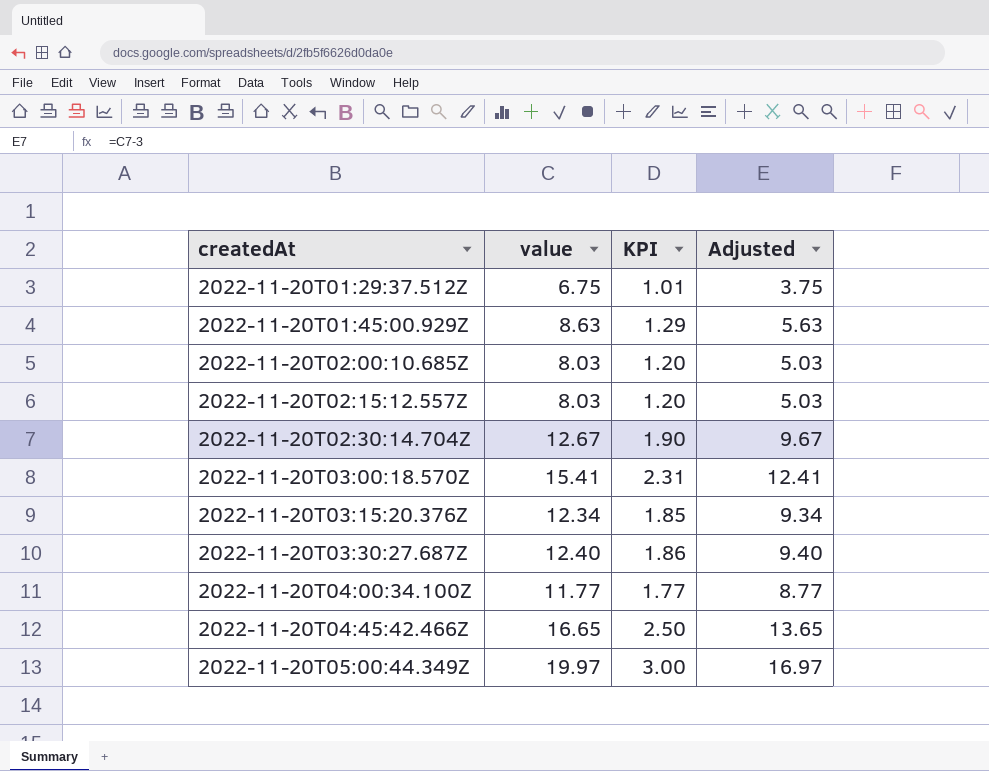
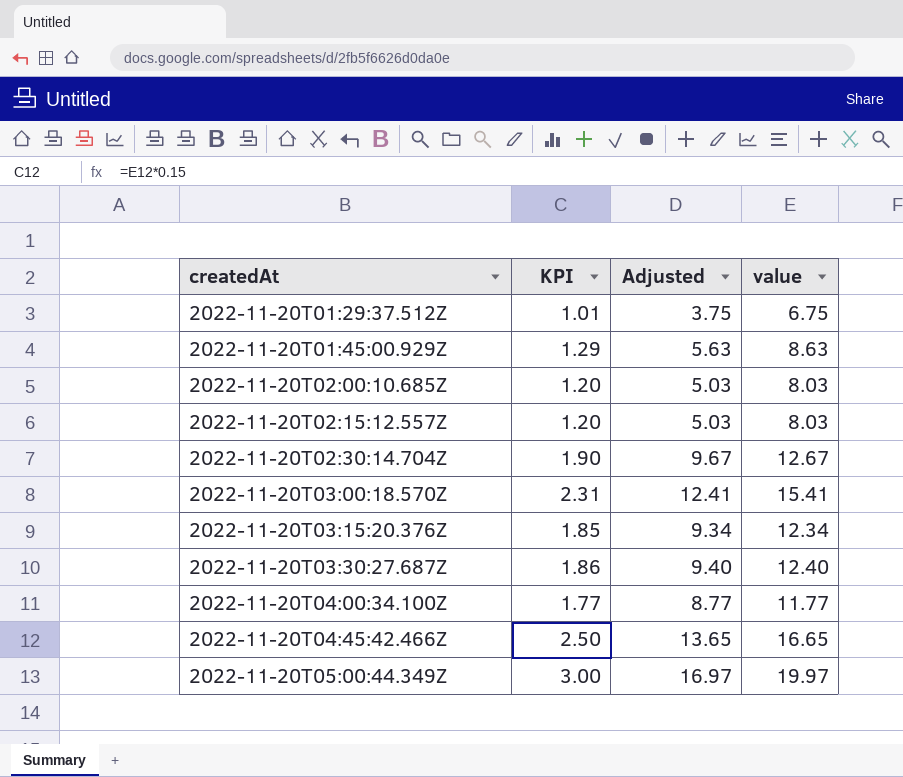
column value | position: 2 -> 4

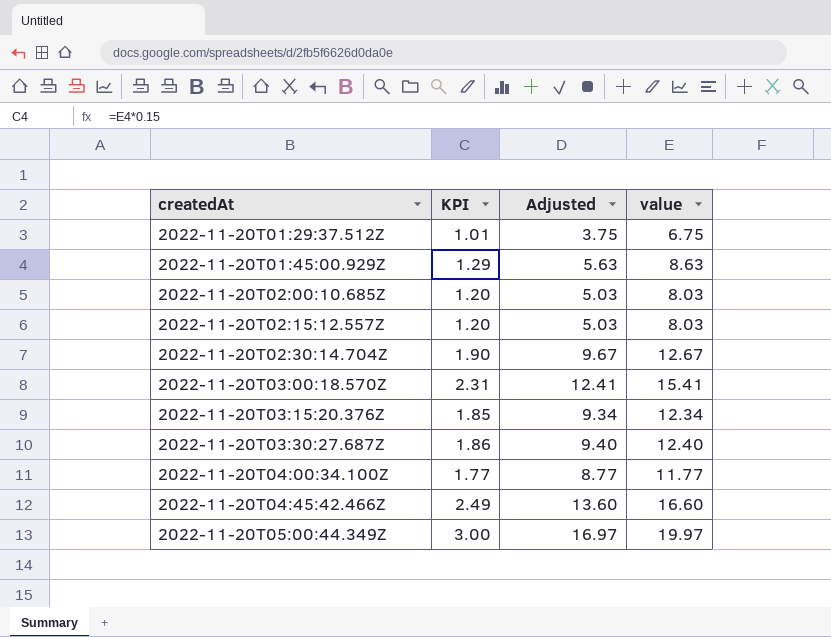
2022-11-20T04:45:42.466Z | KPI: 2.50 -> 2.49
2022-11-20T04:45:42.466Z | Adjusted: 13.65 -> 13.60
2022-11-20T04:45:42.466Z | value: 16.65 -> 16.60

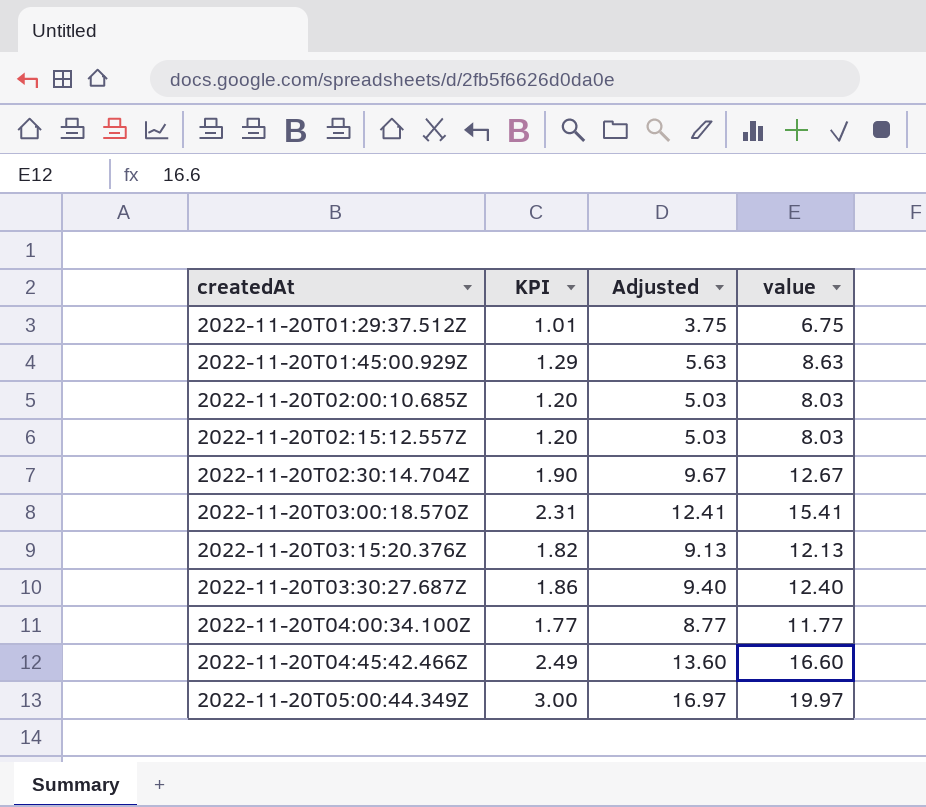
2022-11-20T03:15:20.376Z | KPI: 1.85 -> 1.82
2022-11-20T03:15:20.376Z | Adjusted: 9.34 -> 9.13
2022-11-20T03:15:20.376Z | value: 12.34 -> 12.13

